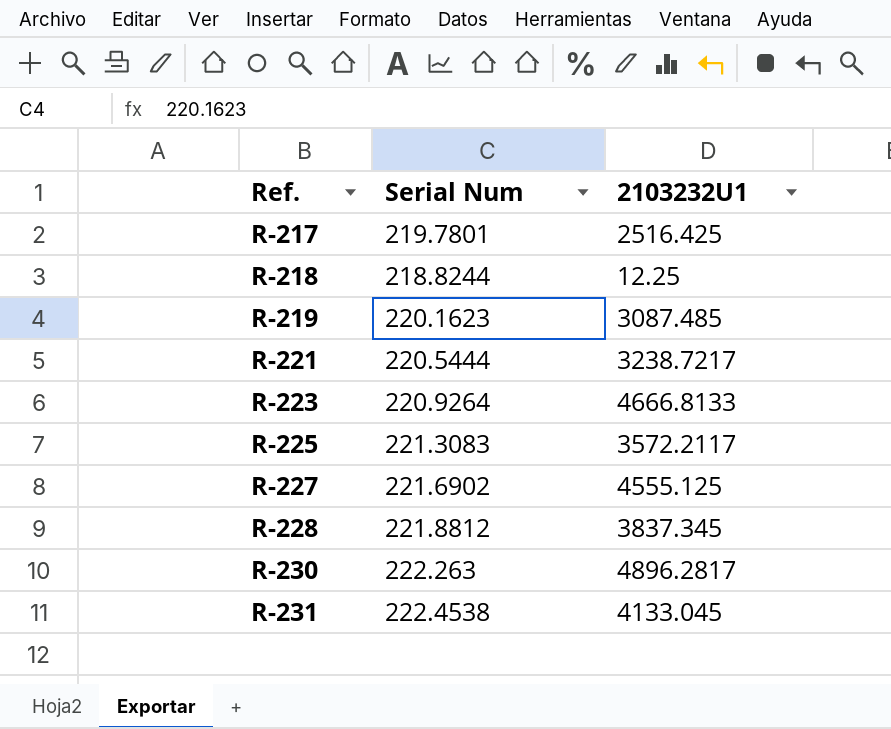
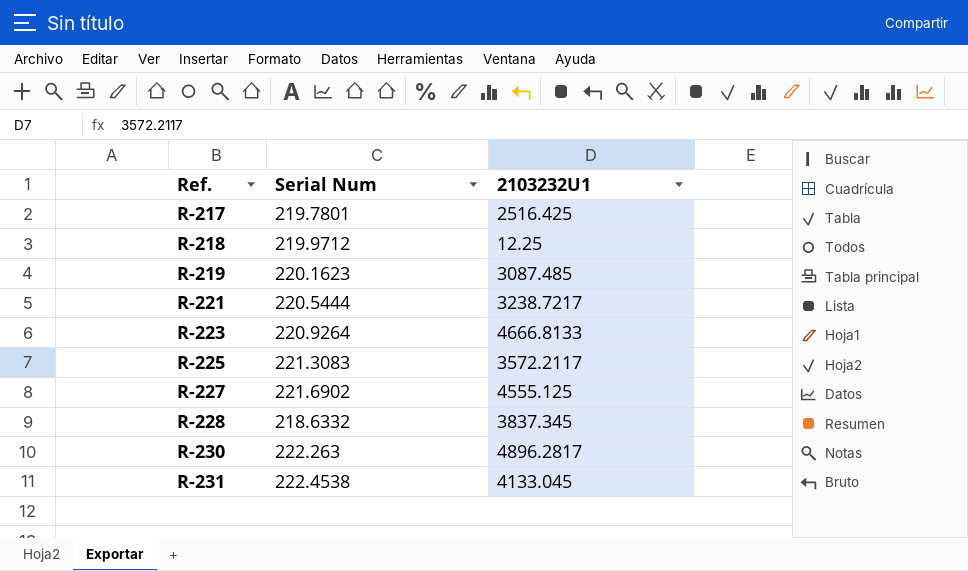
R-218 | Serial Num: 218.8244 -> 219.9712
R-228 | Serial Num: 221.8812 -> 218.6332

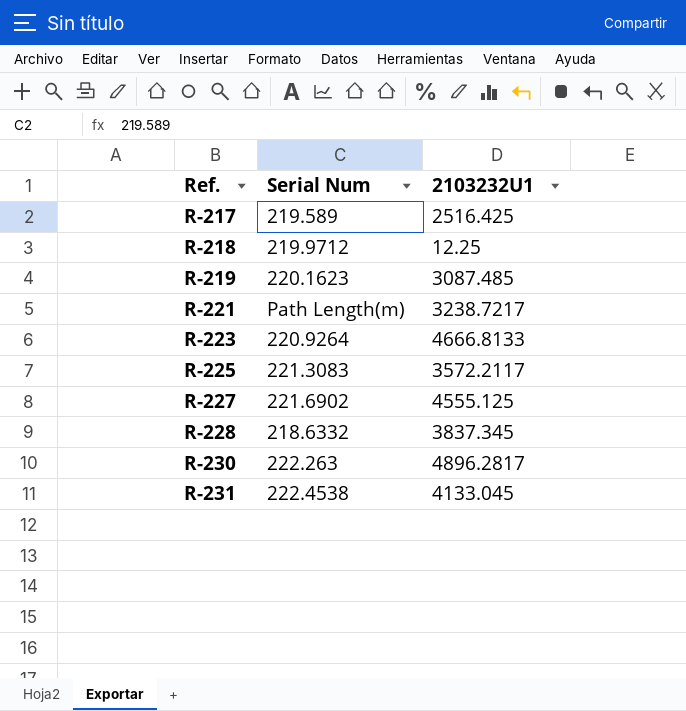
R-217 | Serial Num: 219.7801 -> 219.589
R-221 | Serial Num: 220.5444 -> Path Length(m)

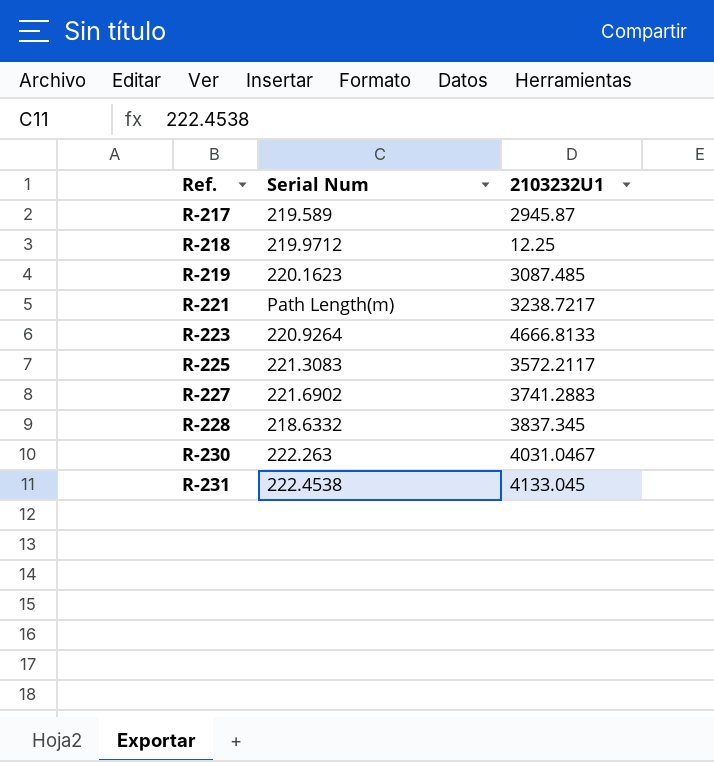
R-217 | 2103232U1: 2516.425 -> 2945.87
R-227 | 2103232U1: 4555.125 -> 3741.2883
R-230 | 2103232U1: 4896.2817 -> 4031.0467

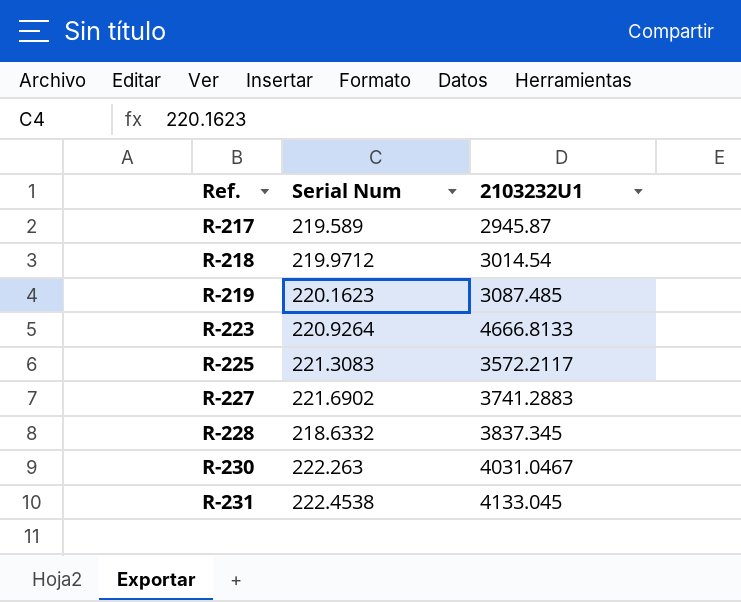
row R-221: Path Length(m) | 3238.7217 -> none
R-218 | 2103232U1: 12.25 -> 3014.54

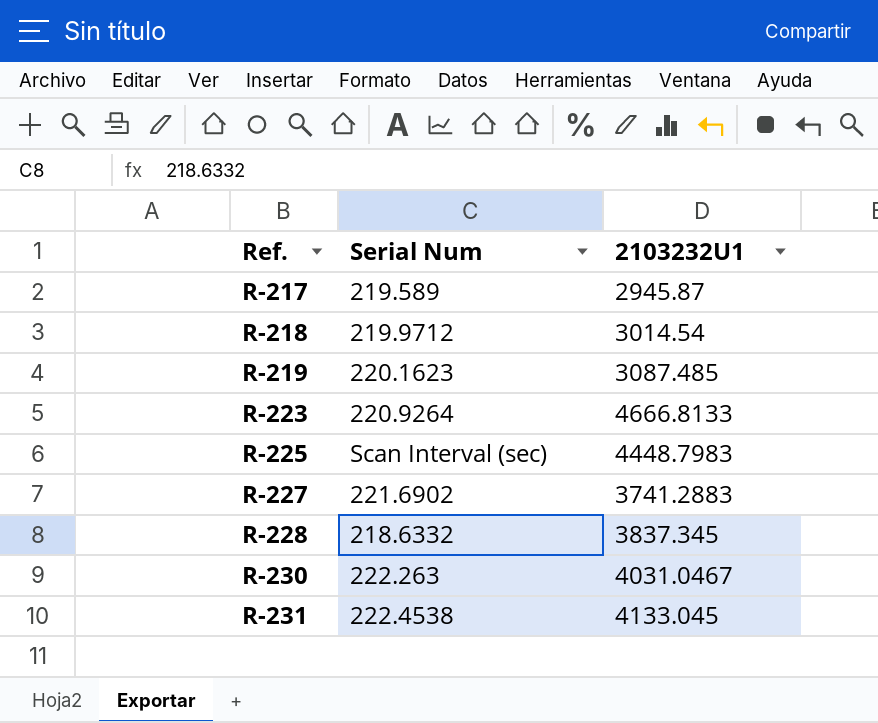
R-225 | Serial Num: 221.3083 -> Scan Interval (sec)
R-225 | 2103232U1: 3572.2117 -> 4448.7983

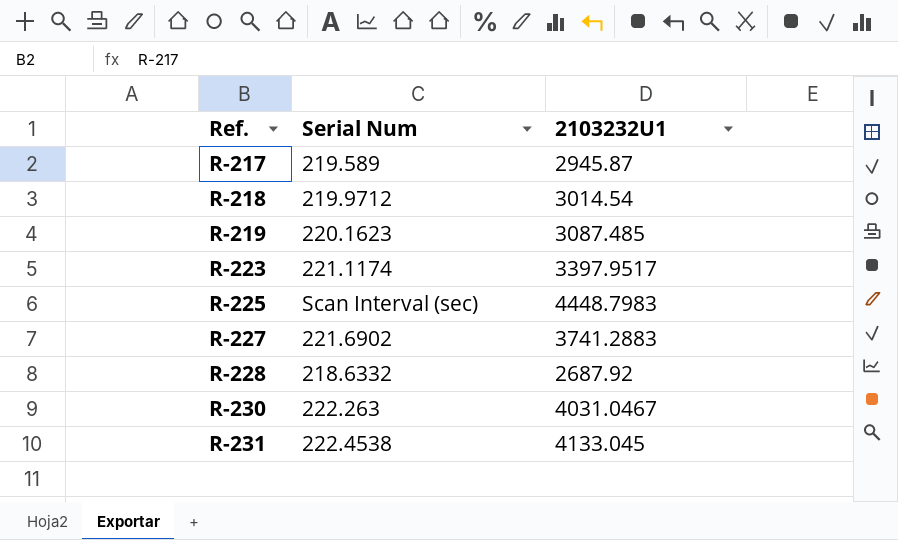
R-223 | Serial Num: 220.9264 -> 221.1174
R-223 | 2103232U1: 4666.8133 -> 3397.9517
R-228 | 2103232U1: 3837.345 -> 2687.92

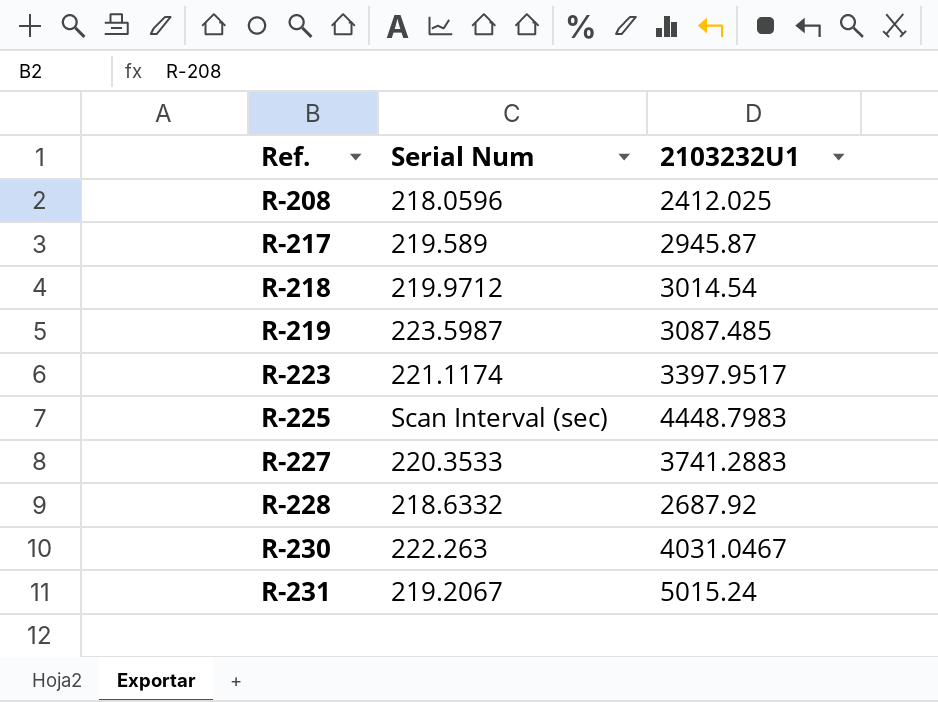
row R-208: none -> 218.0596 | 2412.025
R-219 | Serial Num: 220.1623 -> 223.5987
R-227 | Serial Num: 221.6902 -> 220.3533
R-231 | Serial Num: 222.4538 -> 219.2067
R-231 | 2103232U1: 4133.045 -> 5015.24

